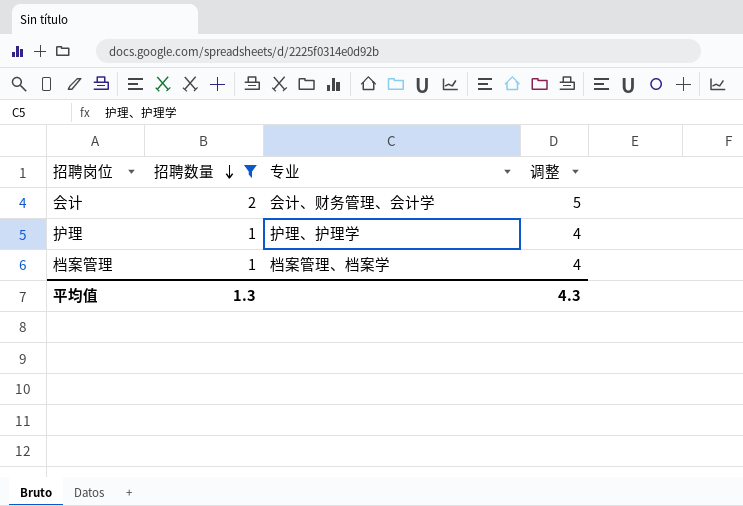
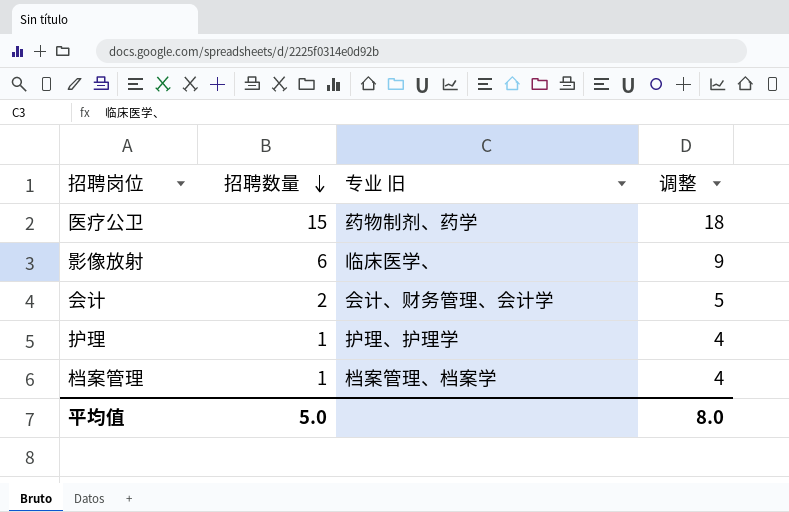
filter: 招聘数量 <= 2 -> none
column name: 专业 -> 专业 旧
平均值 | 招聘数量: 1.3 -> 5.0
平均值 | 调整: 4.3 -> 8.0

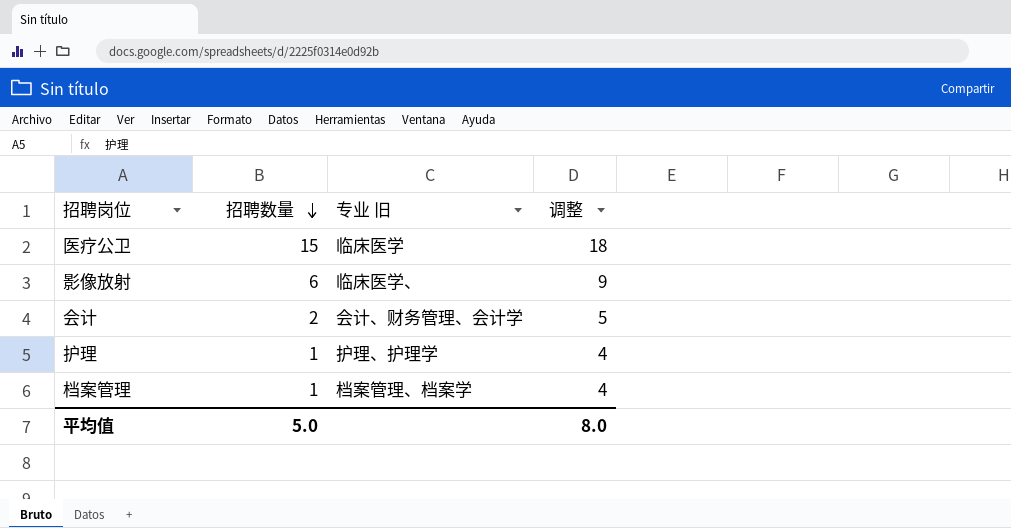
医疗公卫 | 专业 旧: 药物制剂、药学 -> 临床医学

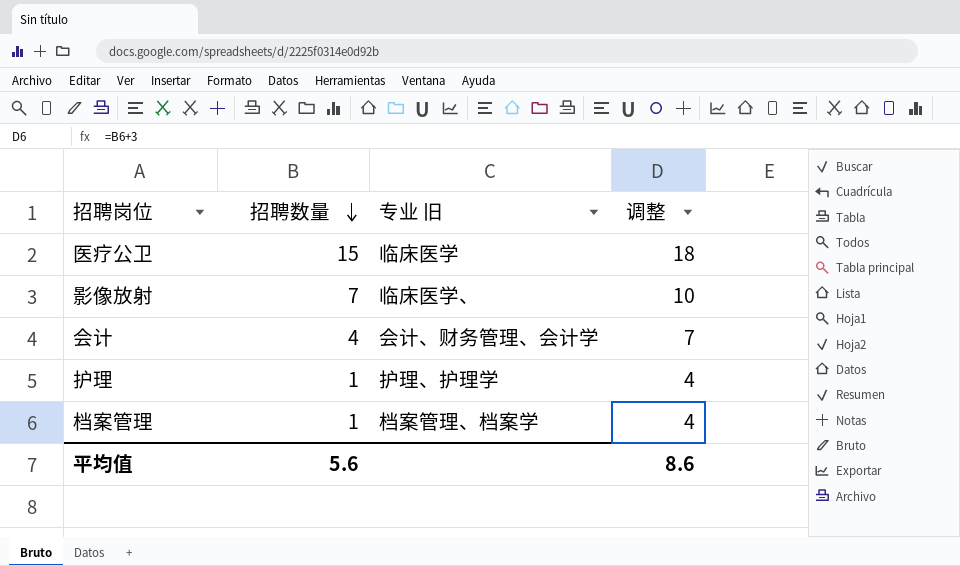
影像放射 | 招聘数量: 6 -> 7
影像放射 | 调整: 9 -> 10
会计 | 招聘数量: 2 -> 4
会计 | 调整: 5 -> 7
平均值 | 招聘数量: 5.0 -> 5.6
平均值 | 调整: 8.0 -> 8.6

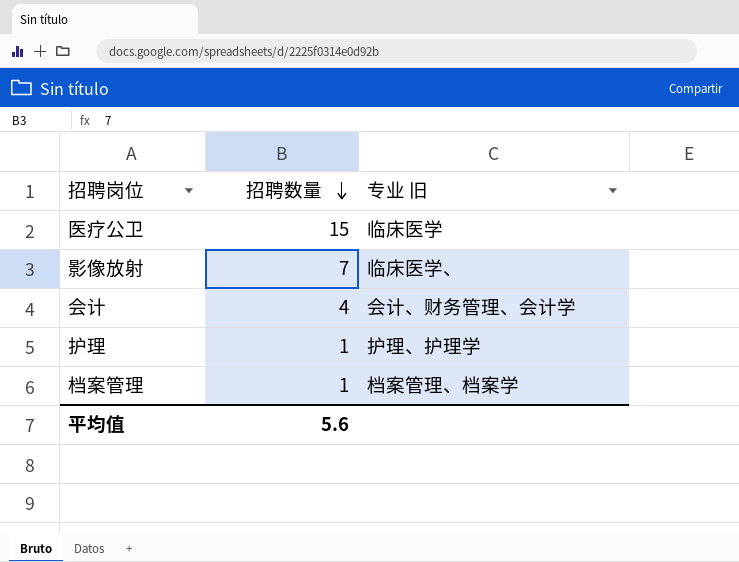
column 调整 | formula: [招聘数量] + 3 -> none

